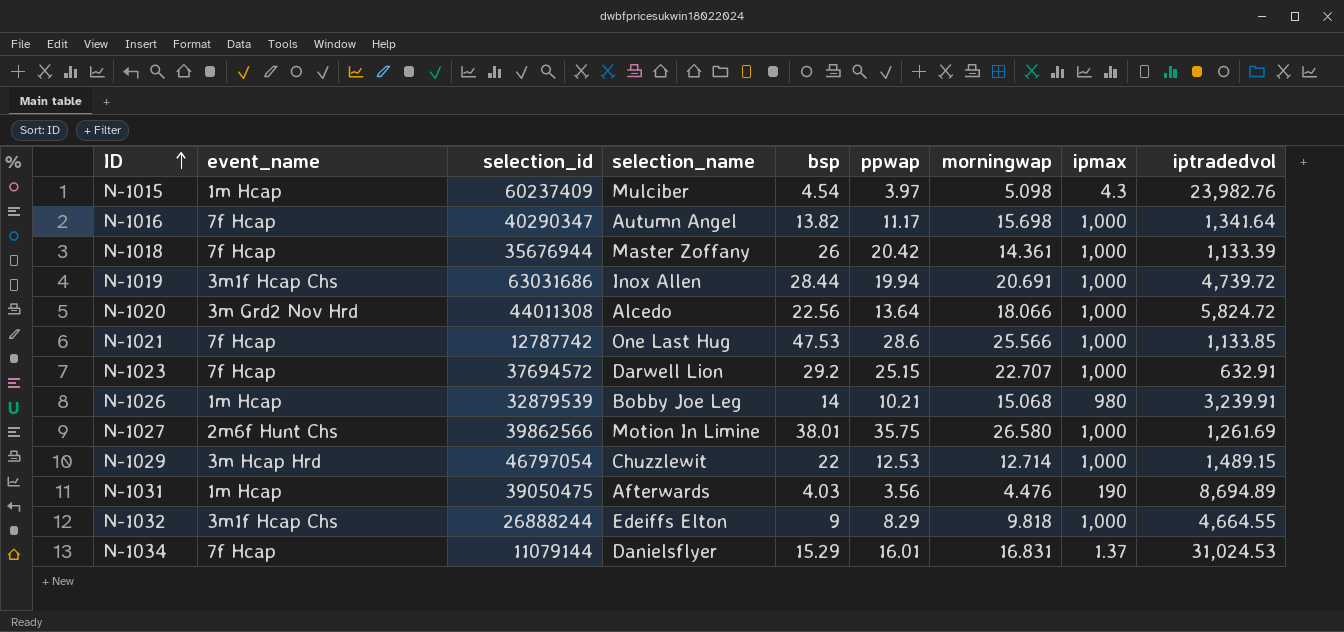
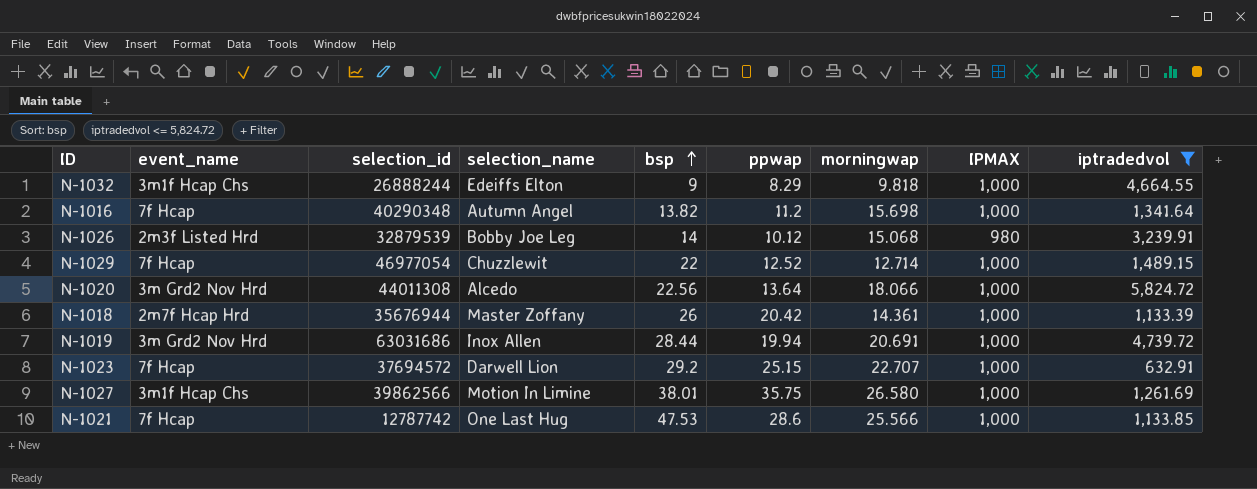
filter: none -> iptradedvol <= 5,824.72
row order: ID ascending -> bsp ascending
column name: ipmax -> IPMAX
N-1016 | selection_id: 40290347 -> 40290348
N-1016 | ppwap: 11.17 -> 11.2
N-1026 | event_name: 1m Hcap -> 2m3f Listed Hrd
N-1026 | ppwap: 10.21 -> 10.12
N-1029 | event_name: 3m Hcap Hrd -> 7f Hcap
N-1029 | selection_id: 46797054 -> 46977054
N-1029 | ppwap: 12.53 -> 12.52
N-1018 | event_name: 7f Hcap -> 2m7f Hcap Hrd
N-1019 | event_name: 3m1f Hcap Chs -> 3m Grd2 Nov Hrd
N-1027 | event_name: 2m6f Hunt Chs -> 3m1f Hcap Chs

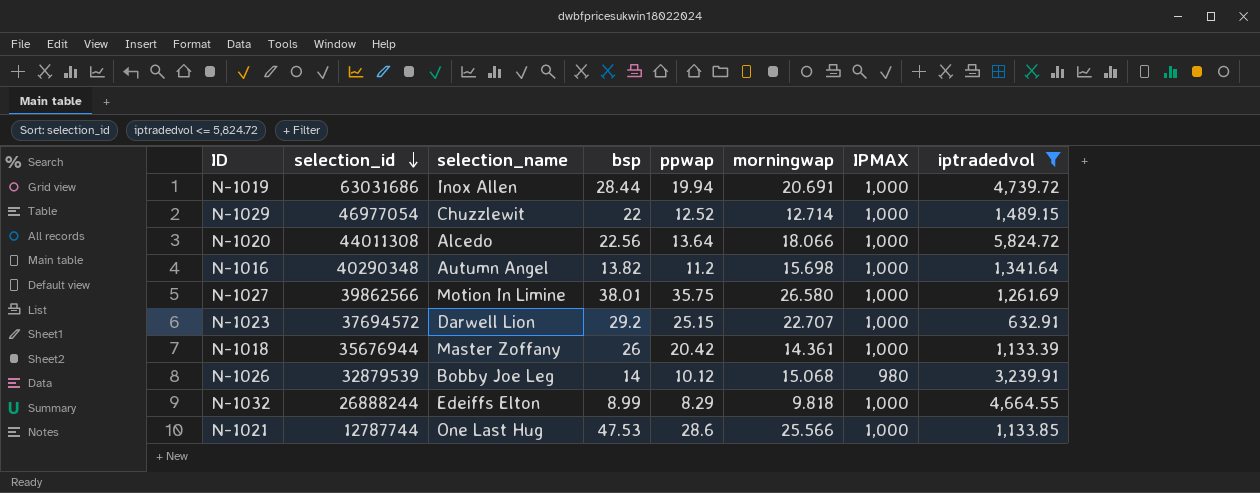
row order: bsp ascending -> selection_id descending
column event_name | position: 2 -> none
N-1032 | bsp: 9 -> 8.99
N-1021 | selection_id: 12787742 -> 12787744

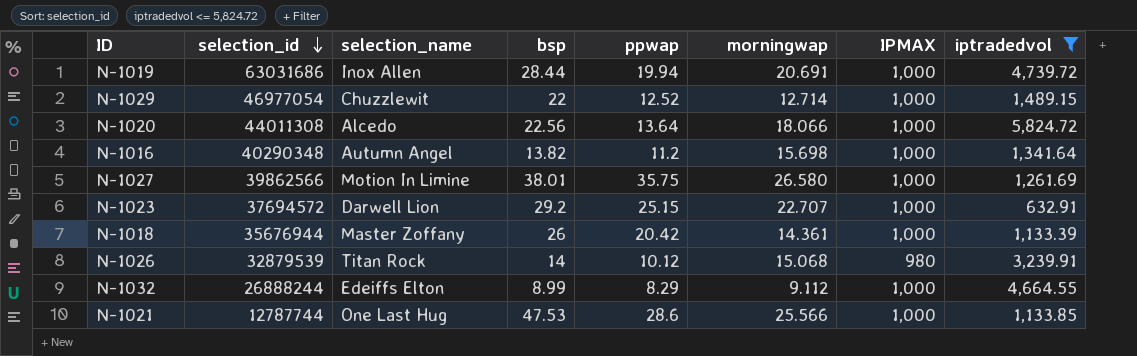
N-1026 | selection_name: Bobby Joe Leg -> Titan Rock
N-1032 | morningwap: 9.818 -> 9.112

